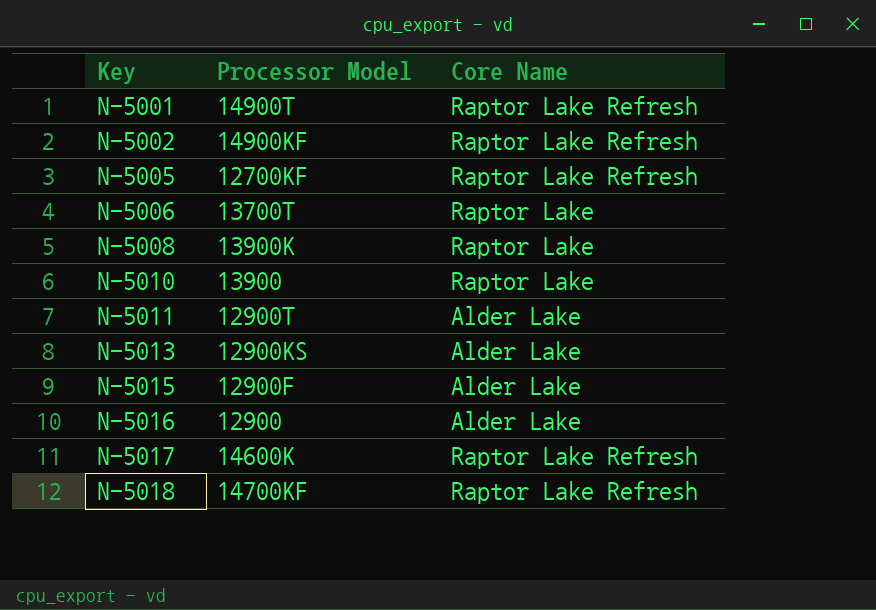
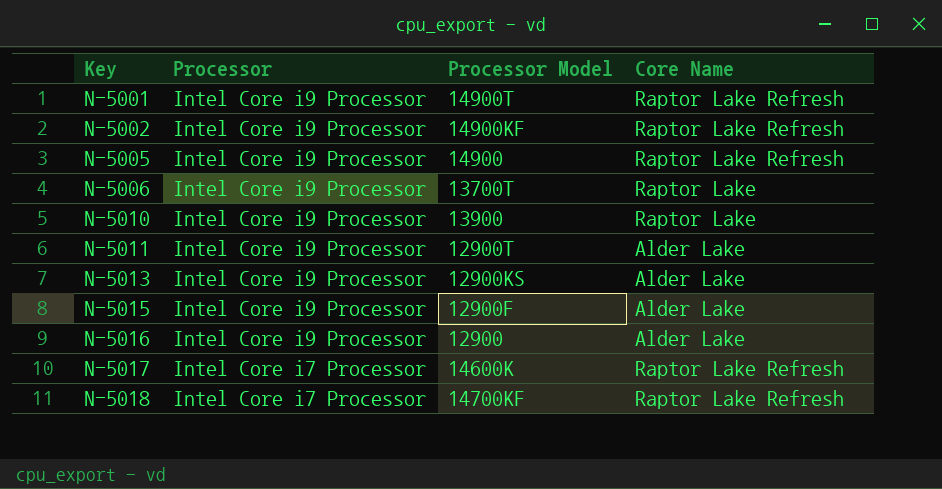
column Processor | position: none -> 2
row N-5008: 13900K | Raptor Lake -> none
N-5005 | Processor Model: 12700KF -> 14900

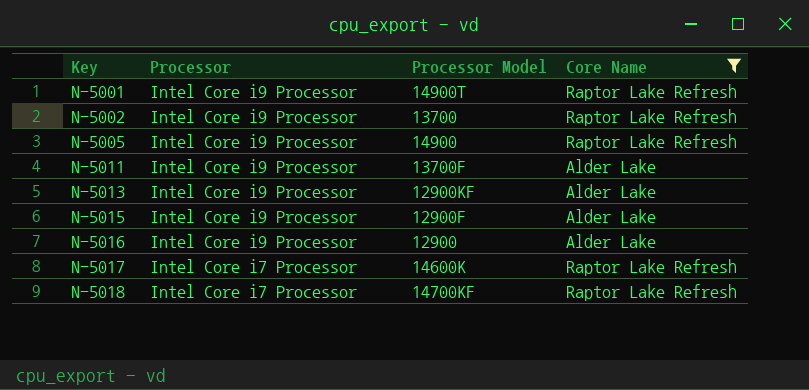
filter: none -> Core Name != Raptor Lake
N-5002 | Processor Model: 14900KF -> 13700
N-5011 | Processor Model: 12900T -> 13700F
N-5013 | Processor Model: 12900KS -> 12900KF

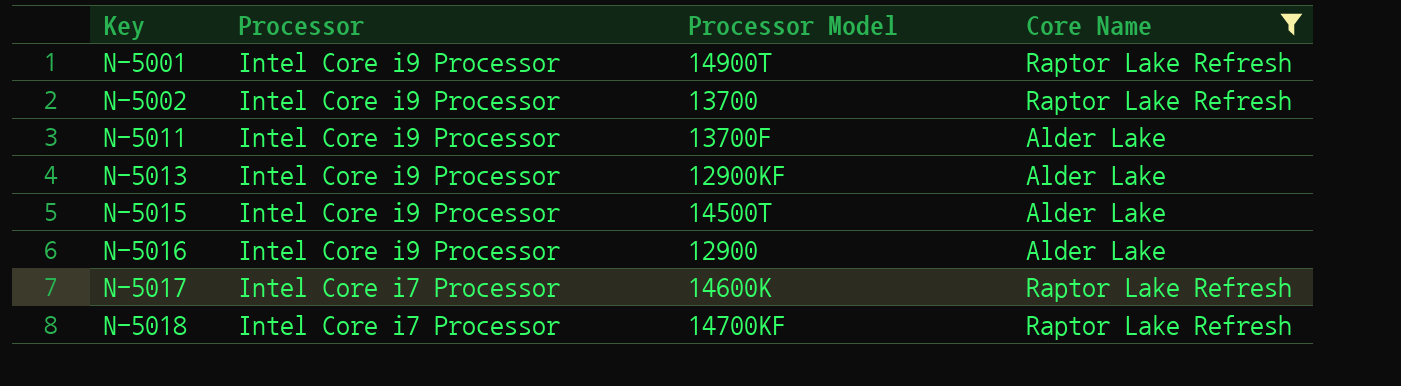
row N-5005: Intel Core i9 Processor | 14900 | Raptor Lake Refresh -> none
N-5015 | Processor Model: 12900F -> 14500T

